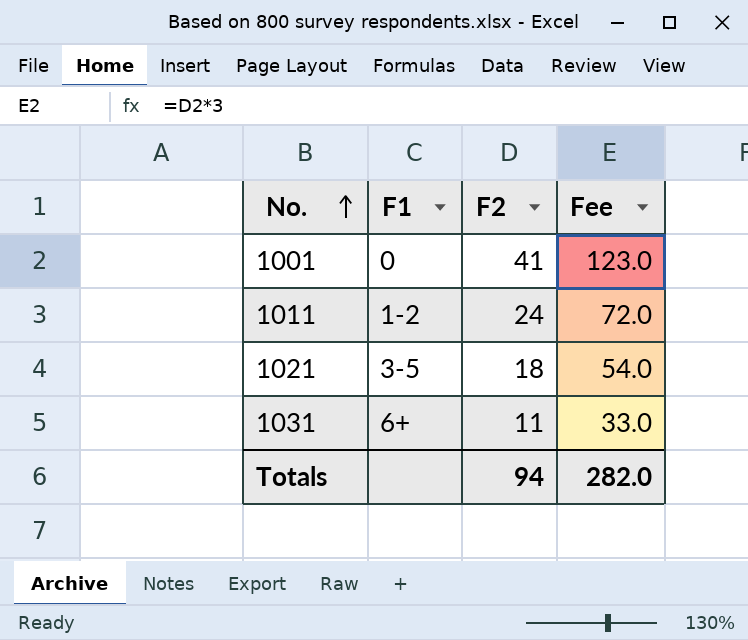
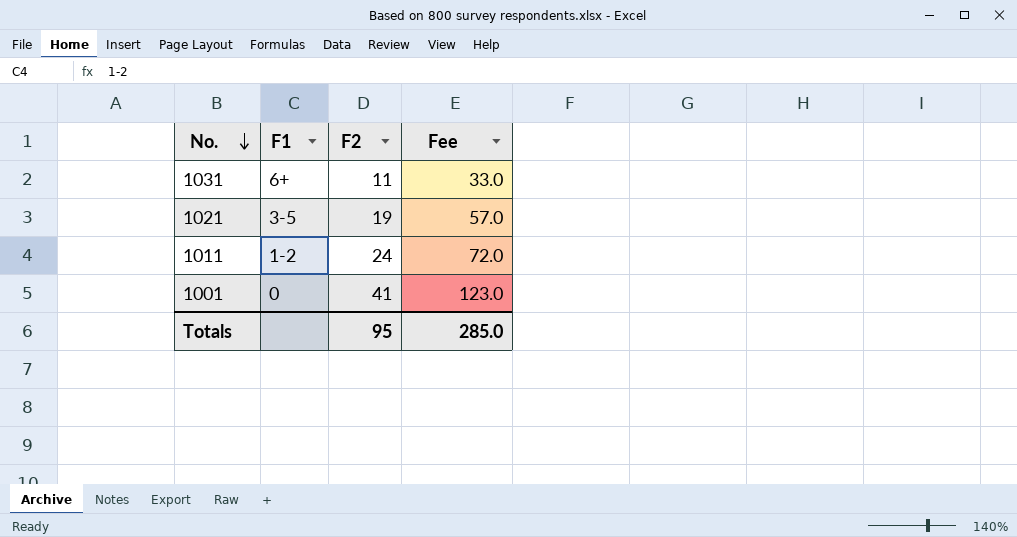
row order: No. ascending -> No. descending
1021 | F2: 18 -> 19
1021 | Fee: 54.0 -> 57.0
Totals | F2: 94 -> 95
Totals | Fee: 282.0 -> 285.0

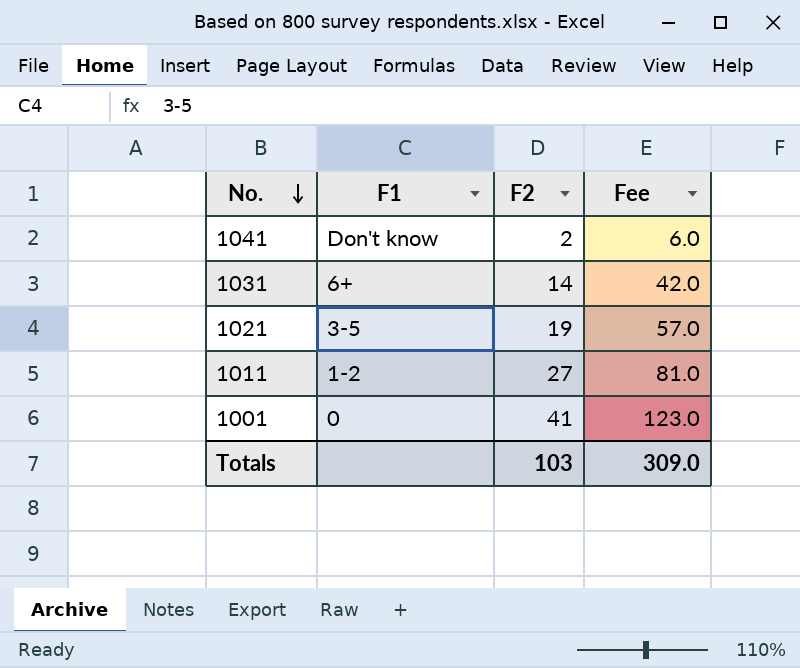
row 1041: none -> Don't know | 2 | 6.0
1031 | F2: 11 -> 14
1031 | Fee: 33.0 -> 42.0
1011 | F2: 24 -> 27
1011 | Fee: 72.0 -> 81.0
Totals | F2: 95 -> 103
Totals | Fee: 285.0 -> 309.0

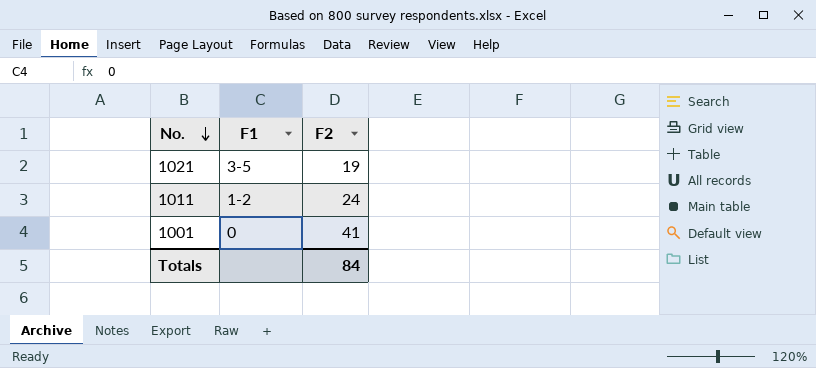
column Fee | formula: [F2] * 3 -> none
row 1041: Don't know | 2 | 6.0 -> none
row 1031: 6+ | 14 | 42.0 -> none
1011 | F2: 27 -> 24
Totals | F2: 103 -> 84

